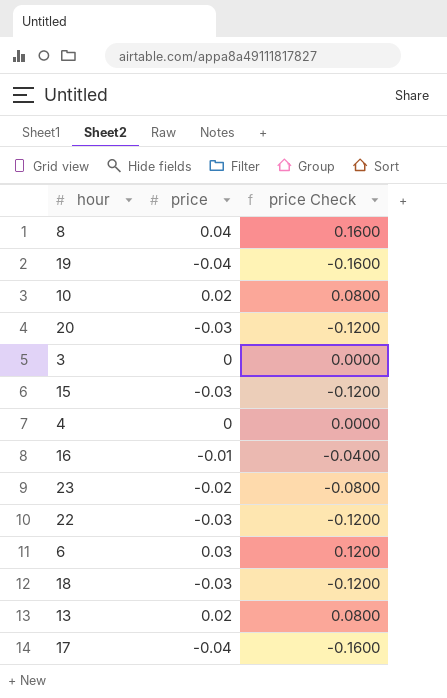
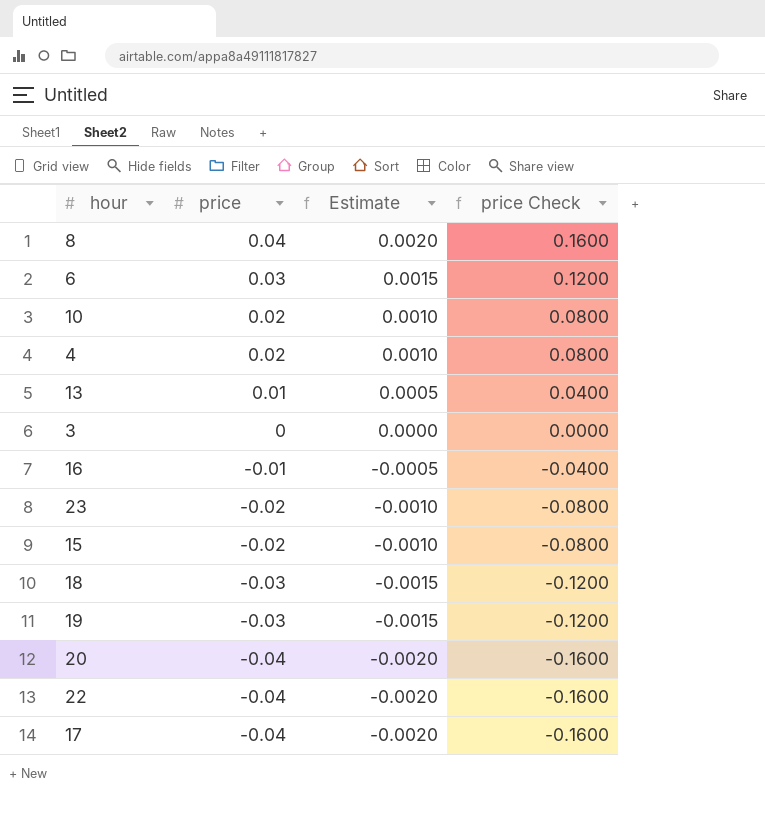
row order: none -> price descending
column Estimate | formula: none -> [price] * 0.05
4 | price: 0 -> 0.02
4 | price Check: 0.0000 -> 0.0800
13 | price: 0.02 -> 0.01
13 | price Check: 0.0800 -> 0.0400
15 | price: -0.03 -> -0.02
15 | price Check: -0.1200 -> -0.0800
19 | price: -0.04 -> -0.03
19 | price Check: -0.1600 -> -0.1200
20 | price: -0.03 -> -0.04
20 | price Check: -0.1200 -> -0.1600
22 | price: -0.03 -> -0.04
22 | price Check: -0.1200 -> -0.1600

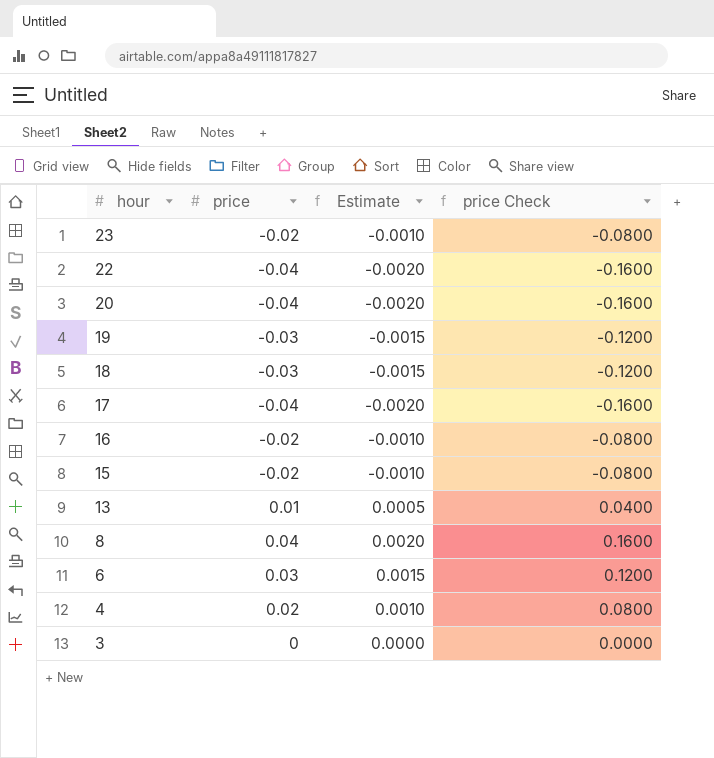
row order: price descending -> hour descending
row 10: 0.02 | 0.0010 | 0.0800 -> none
16 | price: -0.01 -> -0.02
16 | Estimate: -0.0005 -> -0.0010
16 | price Check: -0.0400 -> -0.0800

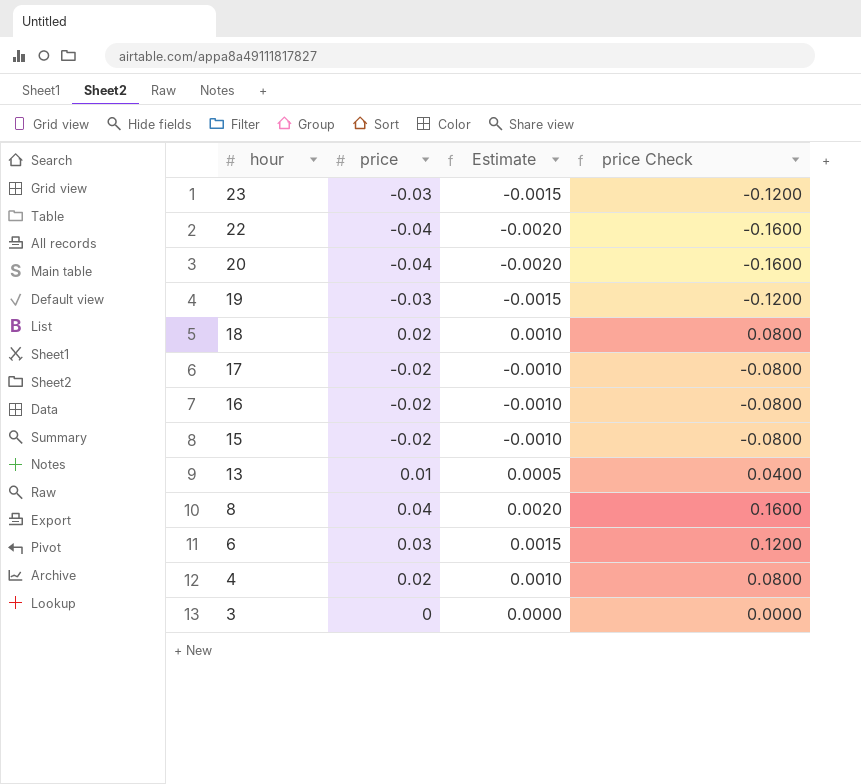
23 | price: -0.02 -> -0.03
23 | Estimate: -0.0010 -> -0.0015
23 | price Check: -0.0800 -> -0.1200
18 | price: -0.03 -> 0.02
18 | Estimate: -0.0015 -> 0.0010
18 | price Check: -0.1200 -> 0.0800
17 | price: -0.04 -> -0.02
17 | Estimate: -0.0020 -> -0.0010
17 | price Check: -0.1600 -> -0.0800

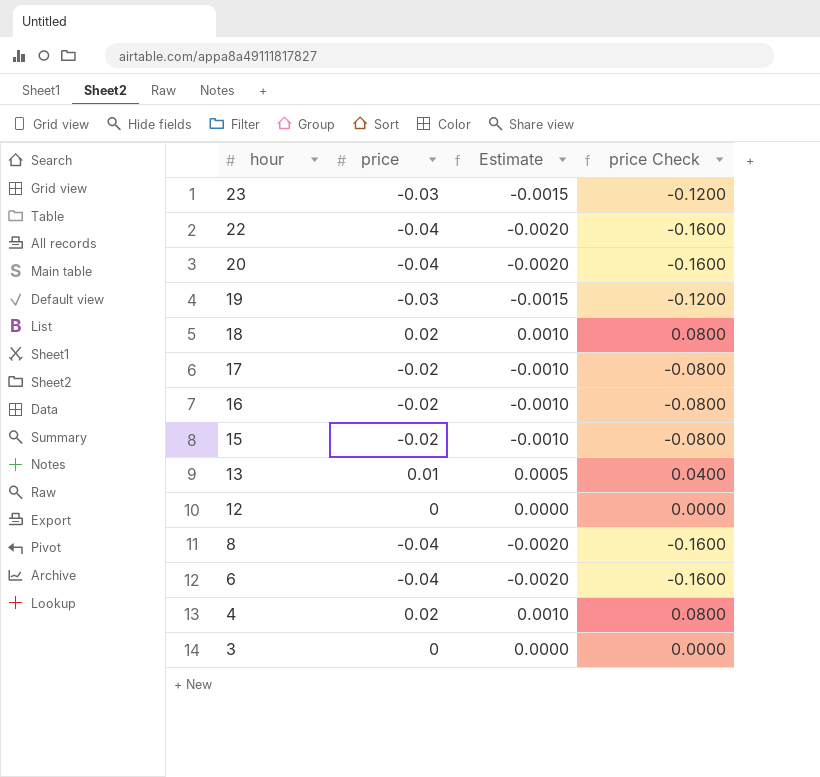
row 12: none -> 0 | 0.0000 | 0.0000
8 | price: 0.04 -> -0.04
8 | Estimate: 0.0020 -> -0.0020
8 | price Check: 0.1600 -> -0.1600
6 | price: 0.03 -> -0.04
6 | Estimate: 0.0015 -> -0.0020
6 | price Check: 0.1200 -> -0.1600

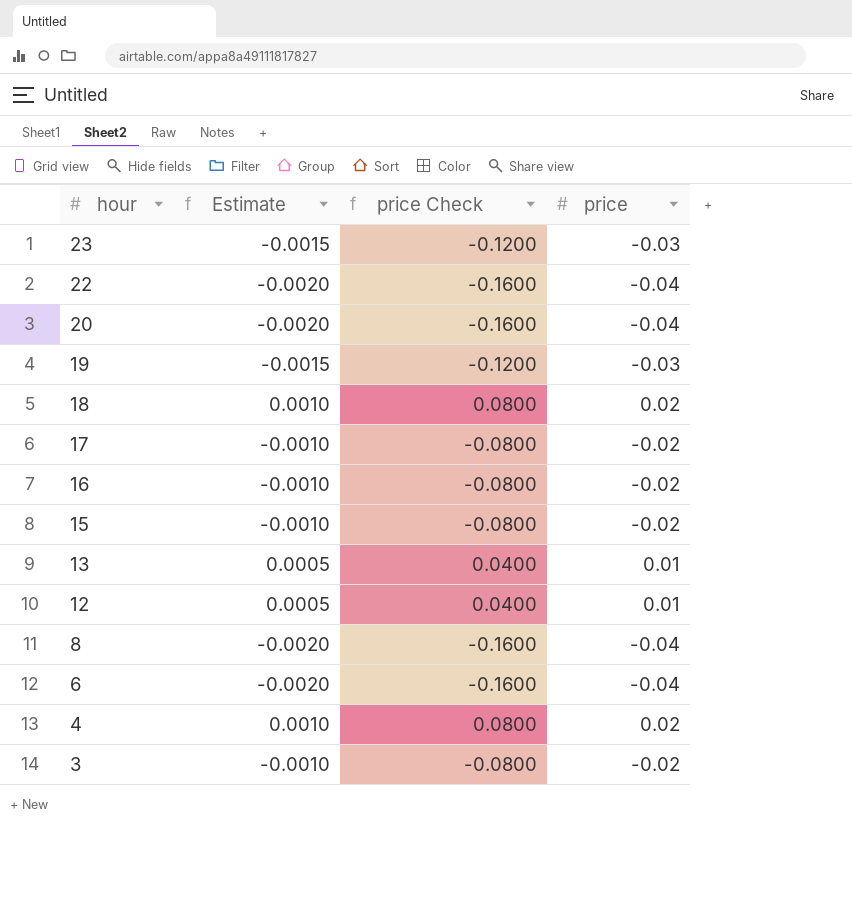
column price | position: 2 -> 4
12 | Estimate: 0.0000 -> 0.0005
12 | price Check: 0.0000 -> 0.0400
12 | price: 0 -> 0.01
3 | Estimate: 0.0000 -> -0.0010
3 | price Check: 0.0000 -> -0.0800
3 | price: 0 -> -0.02

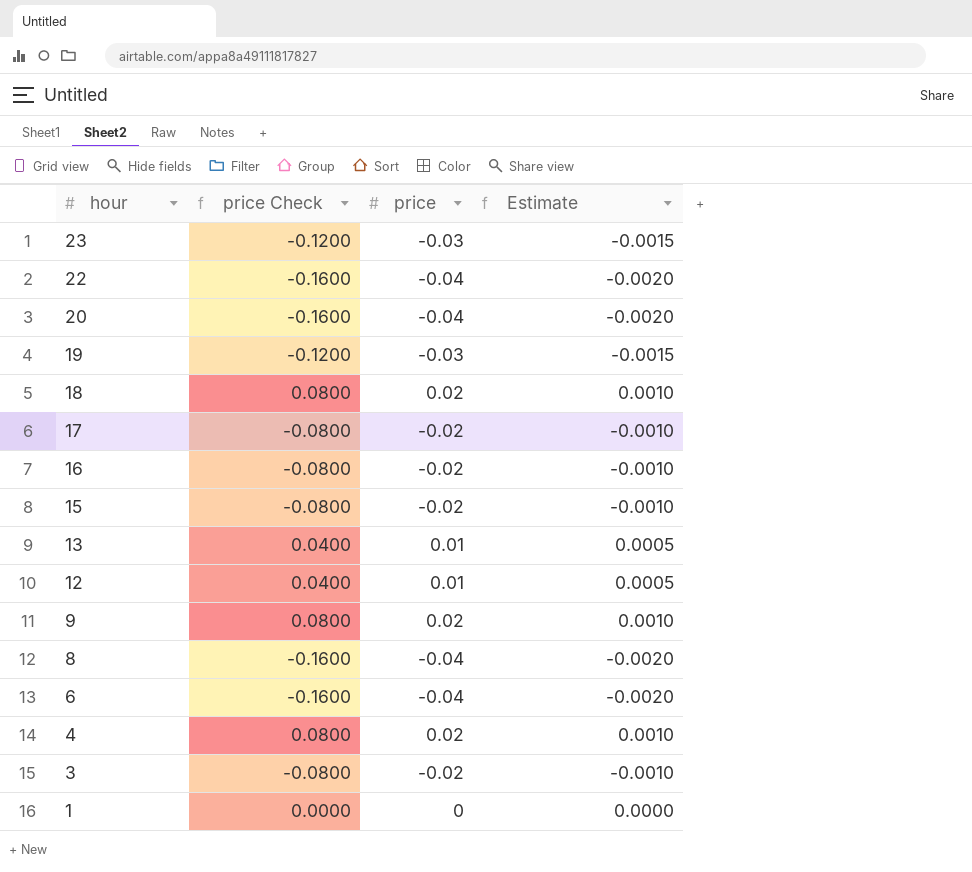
column Estimate | position: 2 -> 4
row 9: none -> 0.0800 | 0.02 | 0.0010
row 1: none -> 0.0000 | 0 | 0.0000

